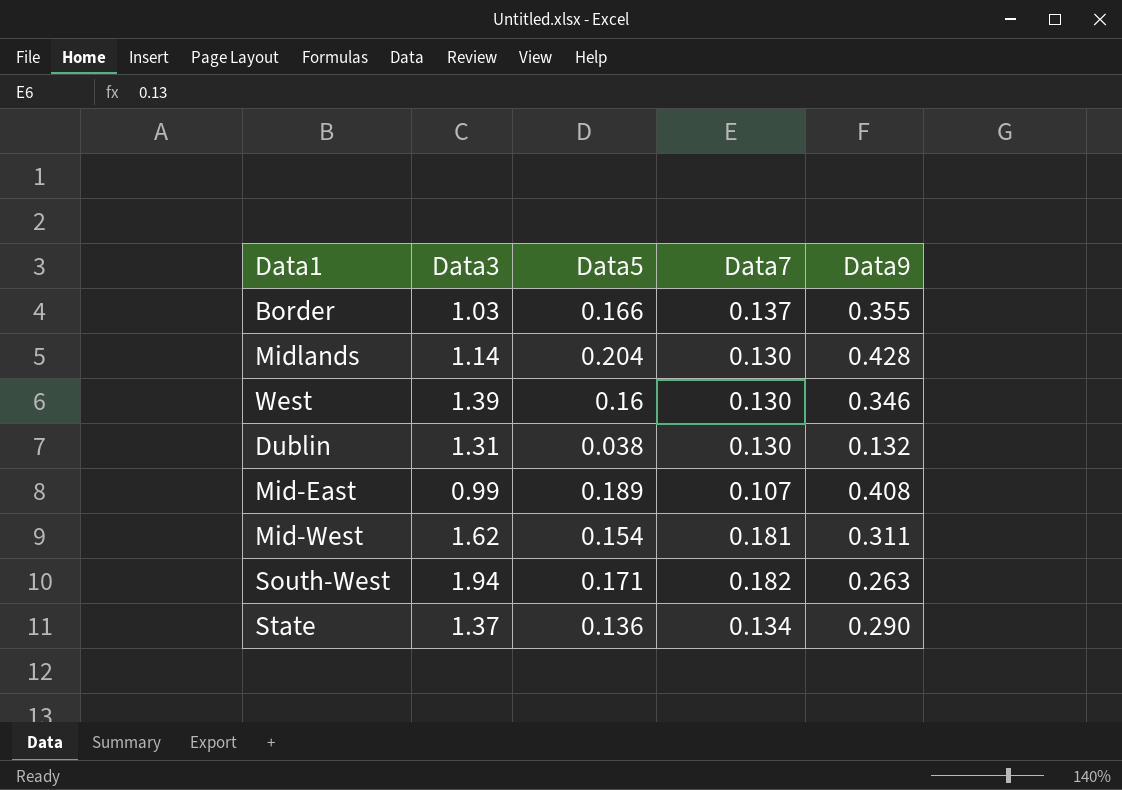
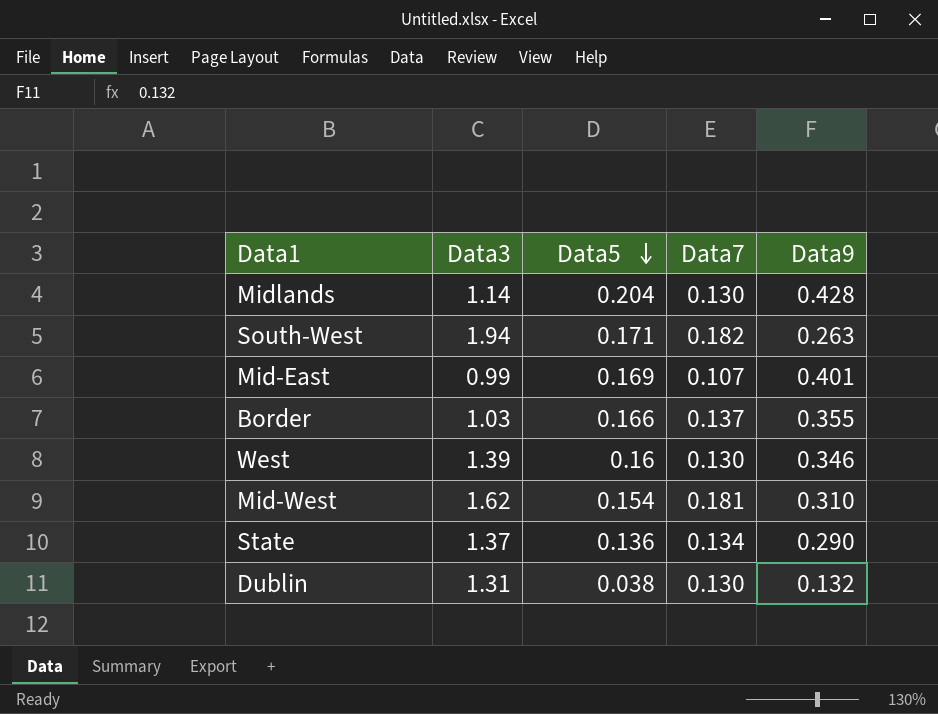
row order: none -> Data5 descending
Mid-East | Data5: 0.189 -> 0.169
Mid-East | Data9: 0.408 -> 0.401
Mid-West | Data9: 0.311 -> 0.310

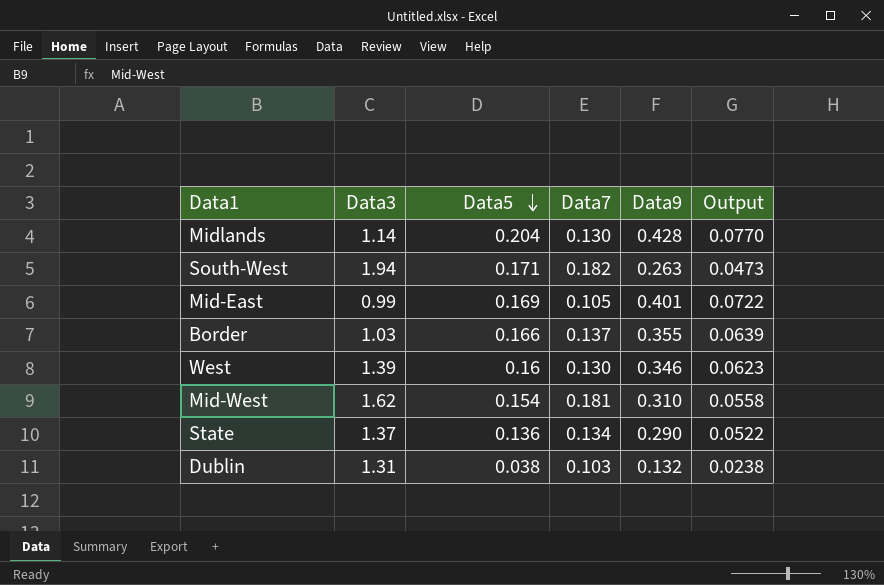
column Output | formula: none -> [Data9] * 0.18
Mid-East | Data7: 0.107 -> 0.105
Dublin | Data7: 0.130 -> 0.103

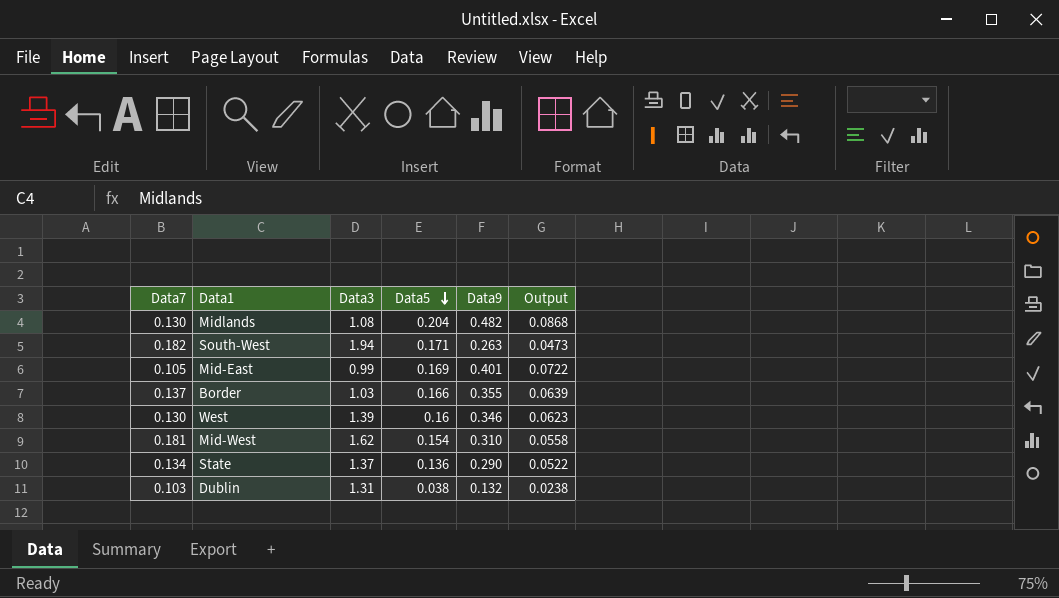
column Data7 | position: 4 -> 1
Midlands | Data3: 1.14 -> 1.08
Midlands | Data9: 0.428 -> 0.482
Midlands | Output: 0.0770 -> 0.0868

